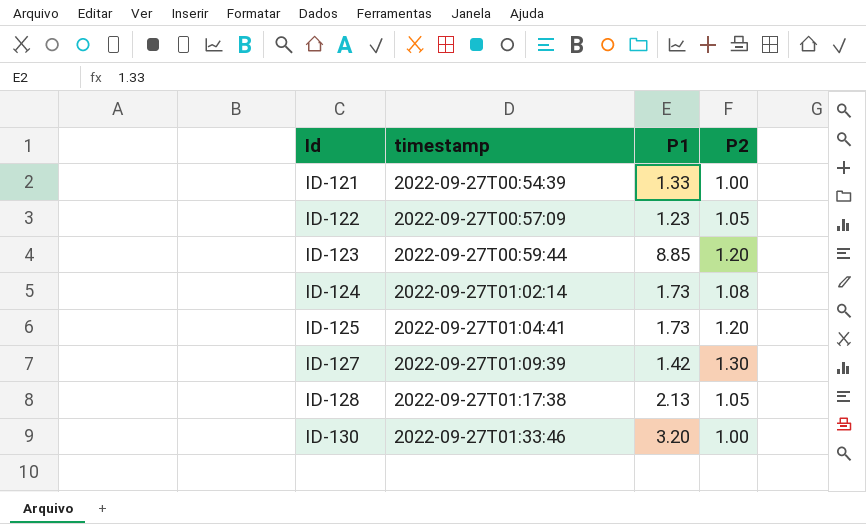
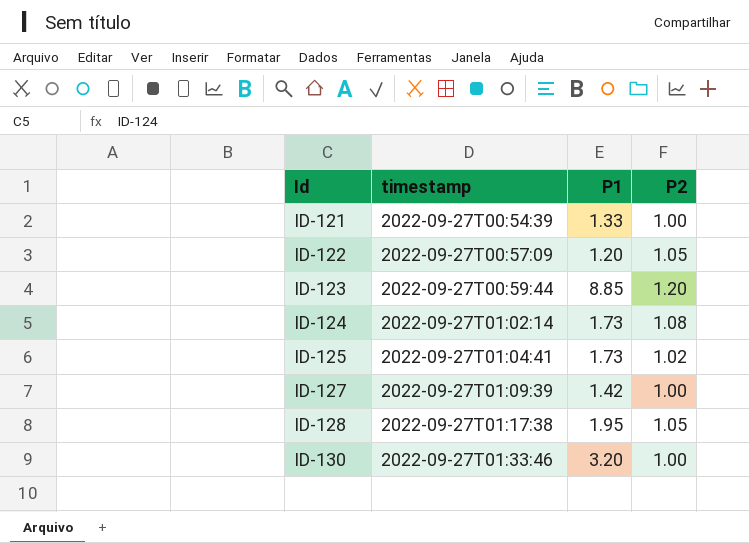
ID-122 | P1: 1.23 -> 1.20
ID-125 | P2: 1.20 -> 1.02
ID-127 | P2: 1.30 -> 1.00
ID-128 | P1: 2.13 -> 1.95

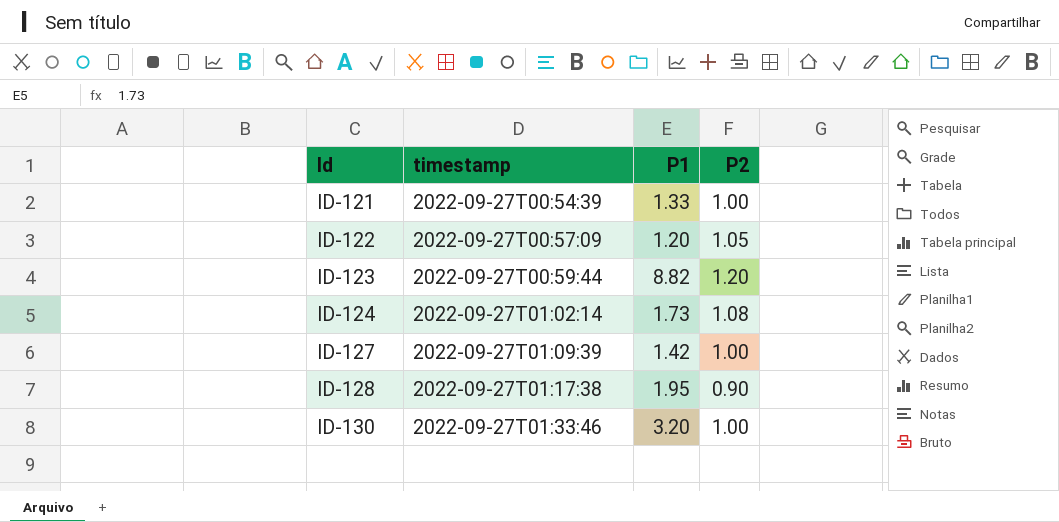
row ID-125: 2022-09-27T01:04:41 | 1.73 | 1.02 -> none
ID-123 | P1: 8.85 -> 8.82
ID-128 | P2: 1.05 -> 0.90

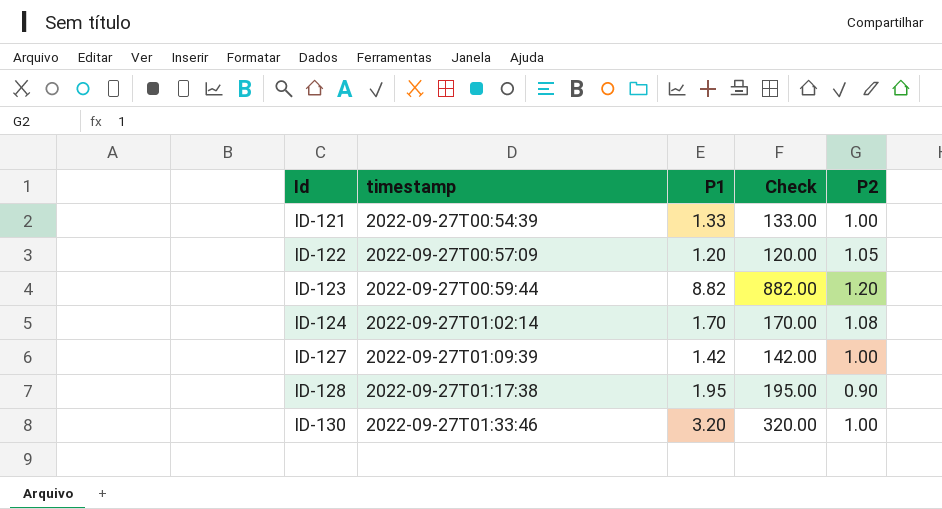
column Check | formula: none -> [P1] * 100
ID-124 | P1: 1.73 -> 1.70

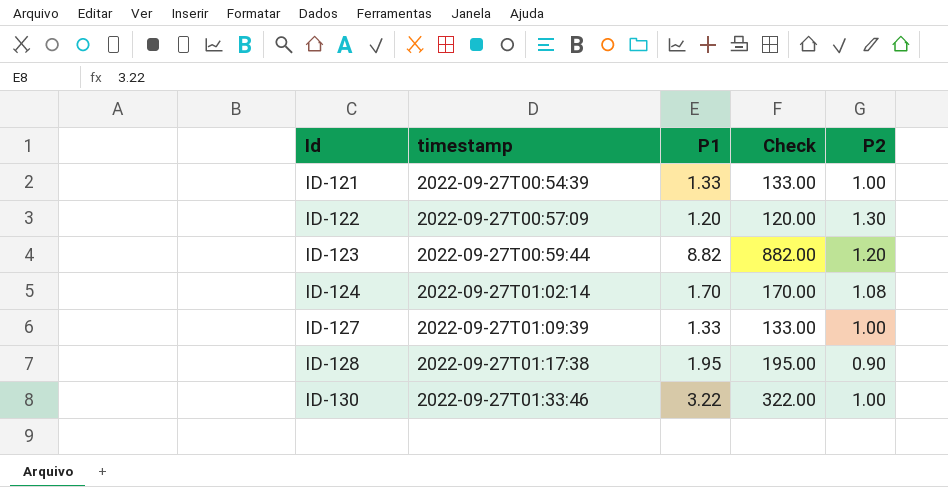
ID-122 | P2: 1.05 -> 1.30
ID-127 | P1: 1.42 -> 1.33
ID-127 | Check: 142.00 -> 133.00
ID-130 | P1: 3.20 -> 3.22
ID-130 | Check: 320.00 -> 322.00

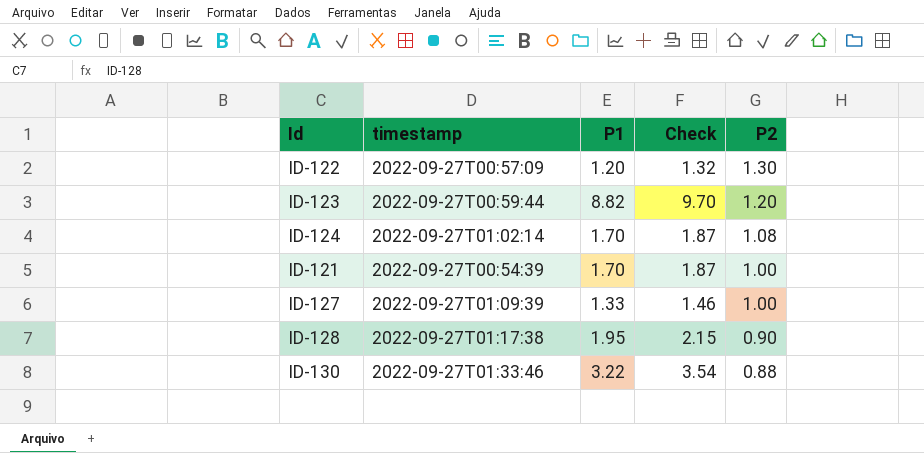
row order: Id ascending -> P2 descending
column Check | formula: [P1] * 100 -> [P1] * 1.1
ID-121 | P1: 1.33 -> 1.70
ID-130 | P2: 1.00 -> 0.88

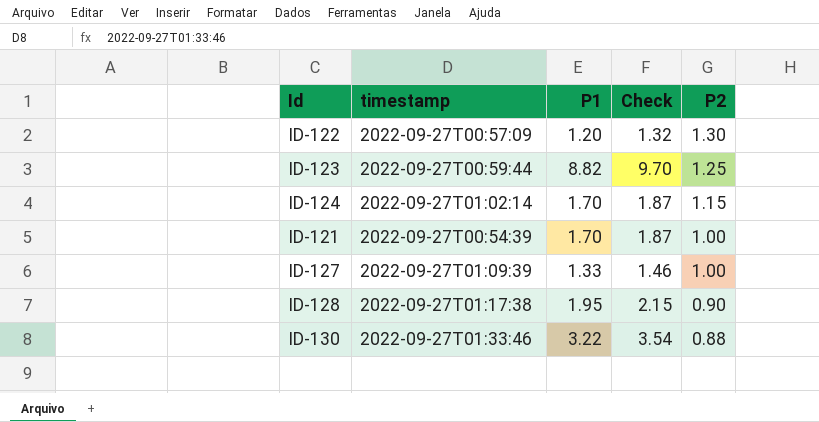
ID-123 | P2: 1.20 -> 1.25
ID-124 | P2: 1.08 -> 1.15

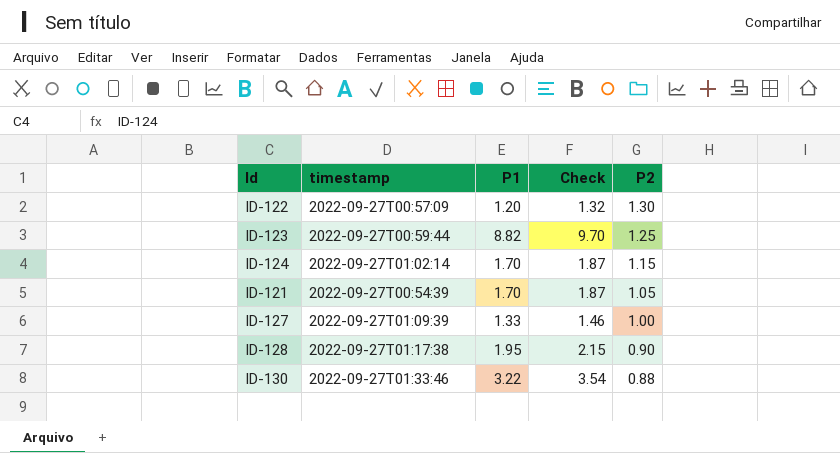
ID-121 | P2: 1.00 -> 1.05

